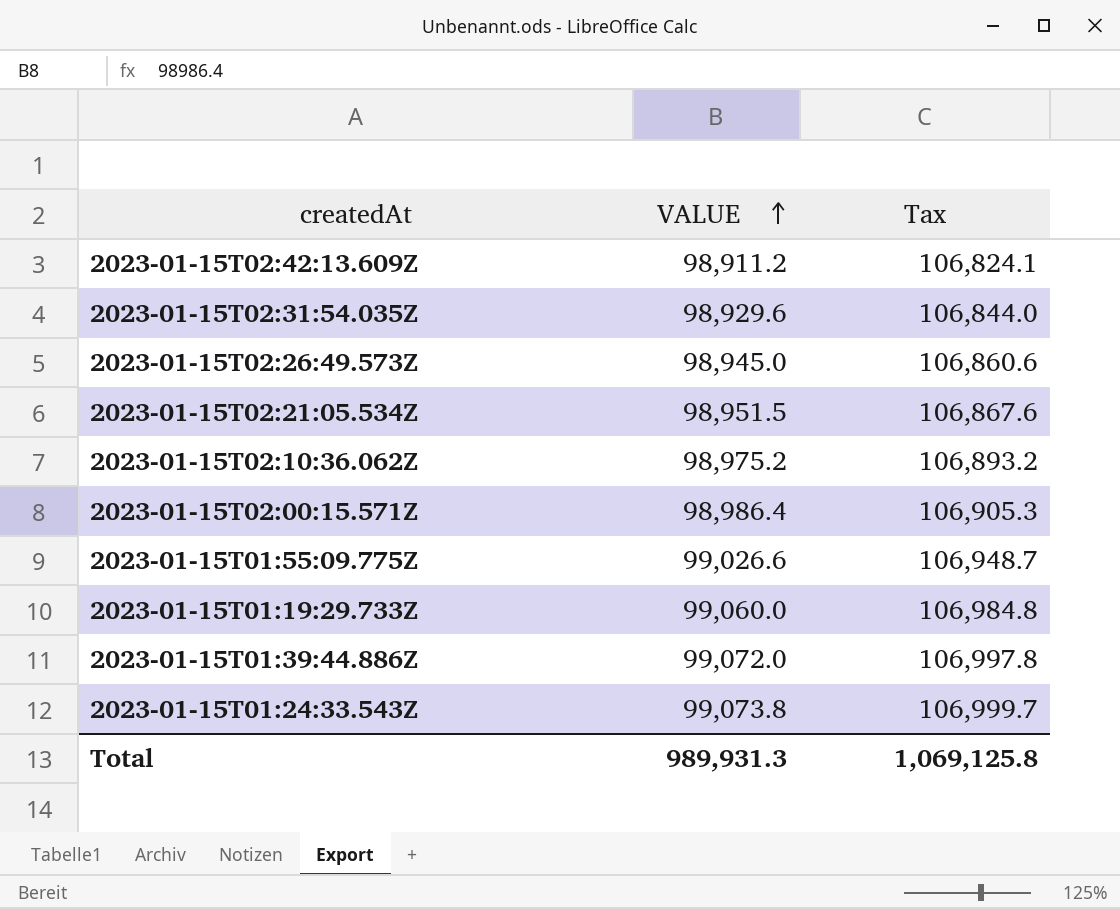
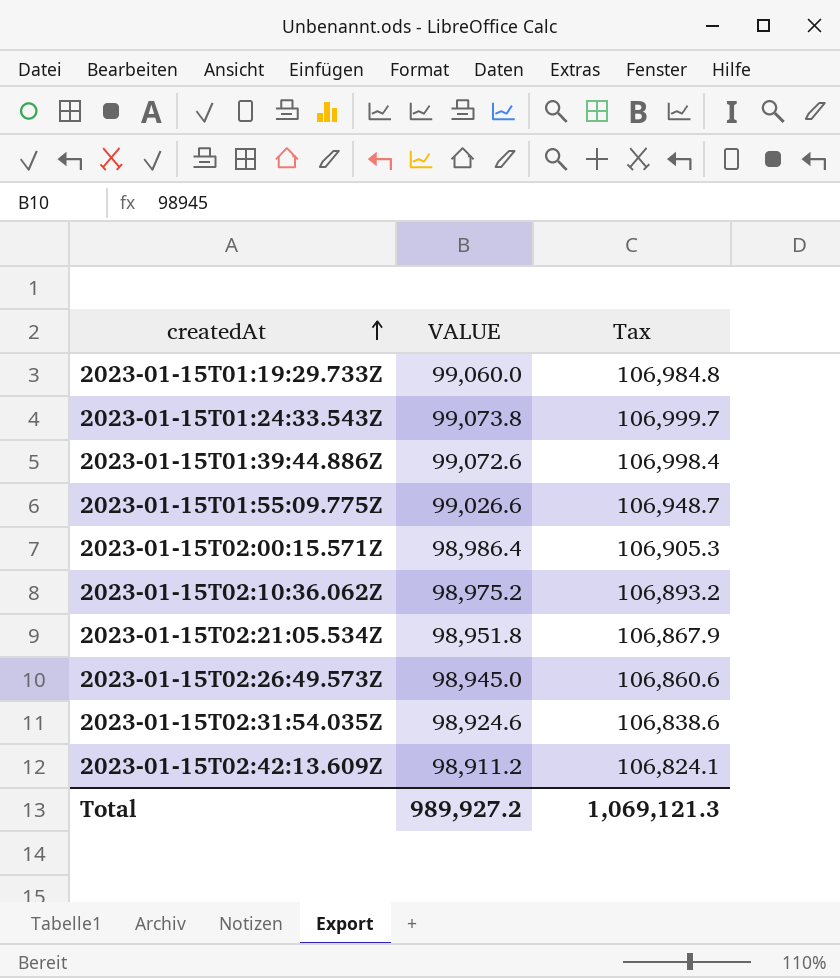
row order: VALUE ascending -> createdAt ascending
2023-01-15T01:39:44.886Z | VALUE: 99,072.0 -> 99,072.6
2023-01-15T01:39:44.886Z | Tax: 106,997.8 -> 106,998.4
2023-01-15T02:21:05.534Z | VALUE: 98,951.5 -> 98,951.8
2023-01-15T02:21:05.534Z | Tax: 106,867.6 -> 106,867.9
2023-01-15T02:31:54.035Z | VALUE: 98,929.6 -> 98,924.6
2023-01-15T02:31:54.035Z | Tax: 106,844.0 -> 106,838.6
Total | VALUE: 989,931.3 -> 989,927.2
Total | Tax: 1,069,125.8 -> 1,069,121.3

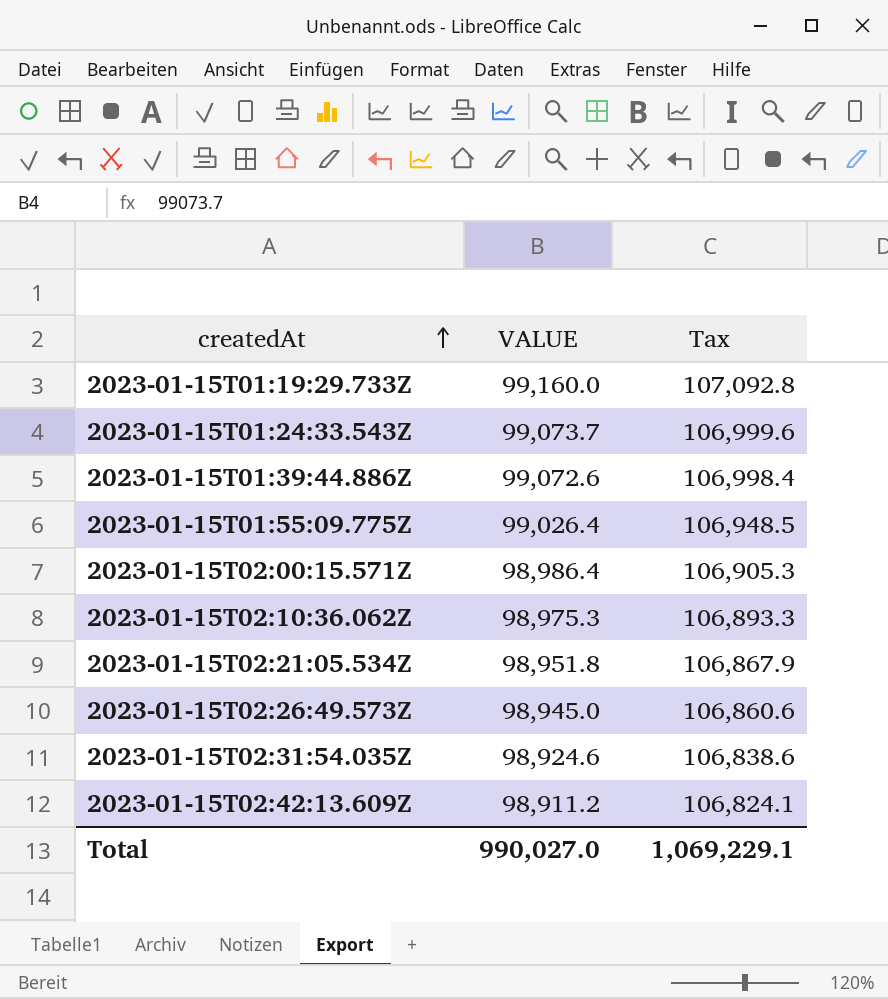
2023-01-15T01:19:29.733Z | VALUE: 99,060.0 -> 99,160.0
2023-01-15T01:19:29.733Z | Tax: 106,984.8 -> 107,092.8
2023-01-15T01:24:33.543Z | VALUE: 99,073.8 -> 99,073.7
2023-01-15T01:24:33.543Z | Tax: 106,999.7 -> 106,999.6
2023-01-15T01:55:09.775Z | VALUE: 99,026.6 -> 99,026.4
2023-01-15T01:55:09.775Z | Tax: 106,948.7 -> 106,948.5
2023-01-15T02:10:36.062Z | VALUE: 98,975.2 -> 98,975.3
2023-01-15T02:10:36.062Z | Tax: 106,893.2 -> 106,893.3
Total | VALUE: 989,927.2 -> 990,027.0
Total | Tax: 1,069,121.3 -> 1,069,229.1

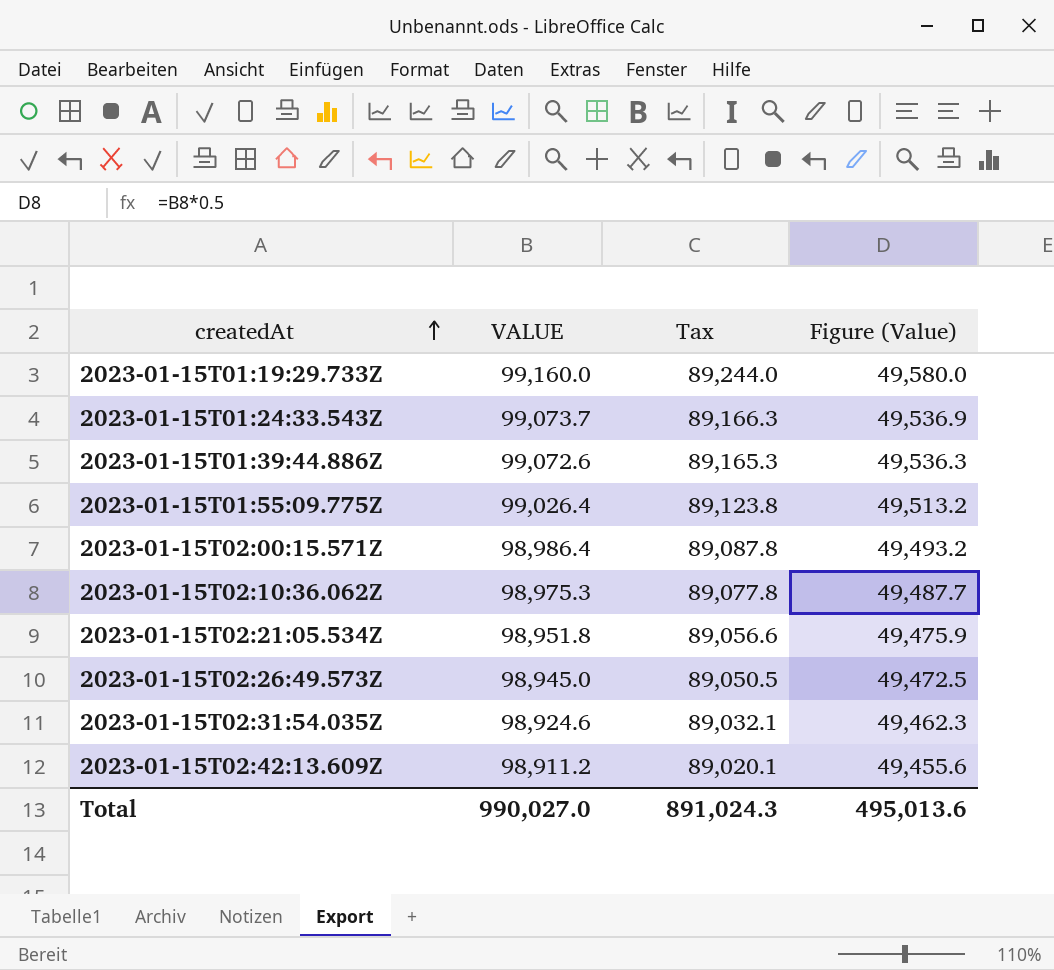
column Tax | formula: [VALUE] * 1.08 -> [VALUE] * 0.9
column Figure (Value) | formula: none -> [VALUE] * 0.5
Total | Tax: 1,069,229.1 -> 891,024.3

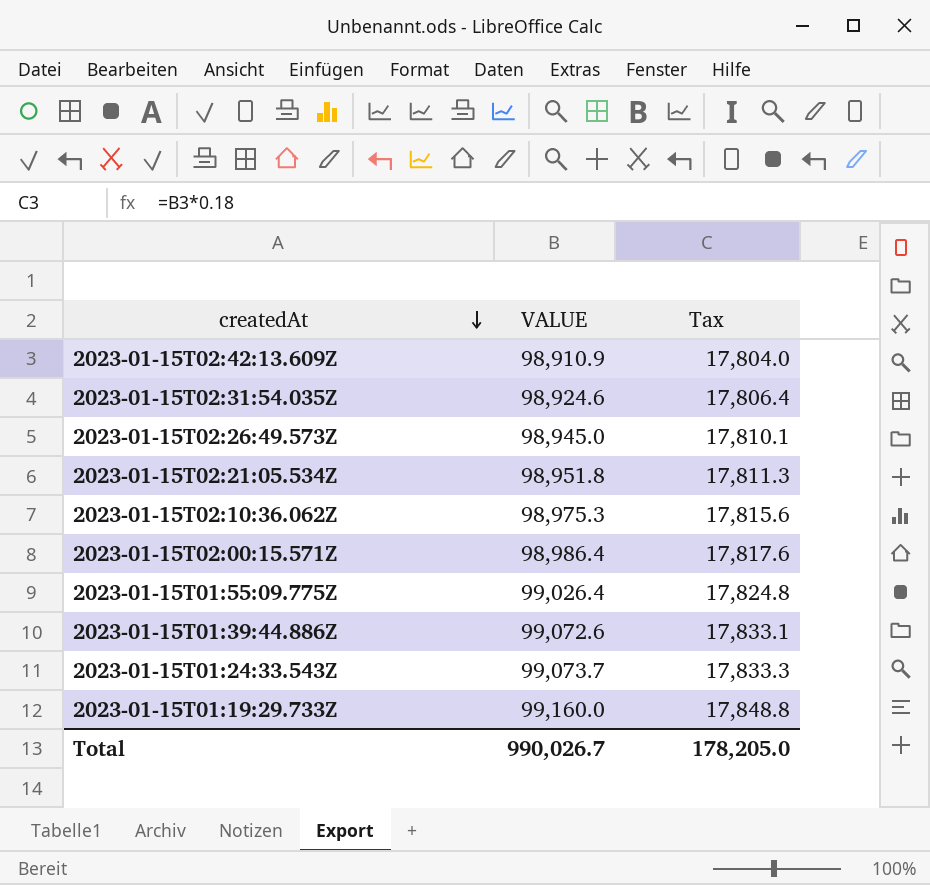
row order: createdAt ascending -> createdAt descending
column Figure (Value) | formula: [VALUE] * 0.5 -> none
column Tax | formula: [VALUE] * 0.9 -> [VALUE] * 0.18
2023-01-15T02:42:13.609Z | VALUE: 98,911.2 -> 98,910.9
Total | VALUE: 990,027.0 -> 990,026.7
Total | Tax: 891,024.3 -> 178,205.0

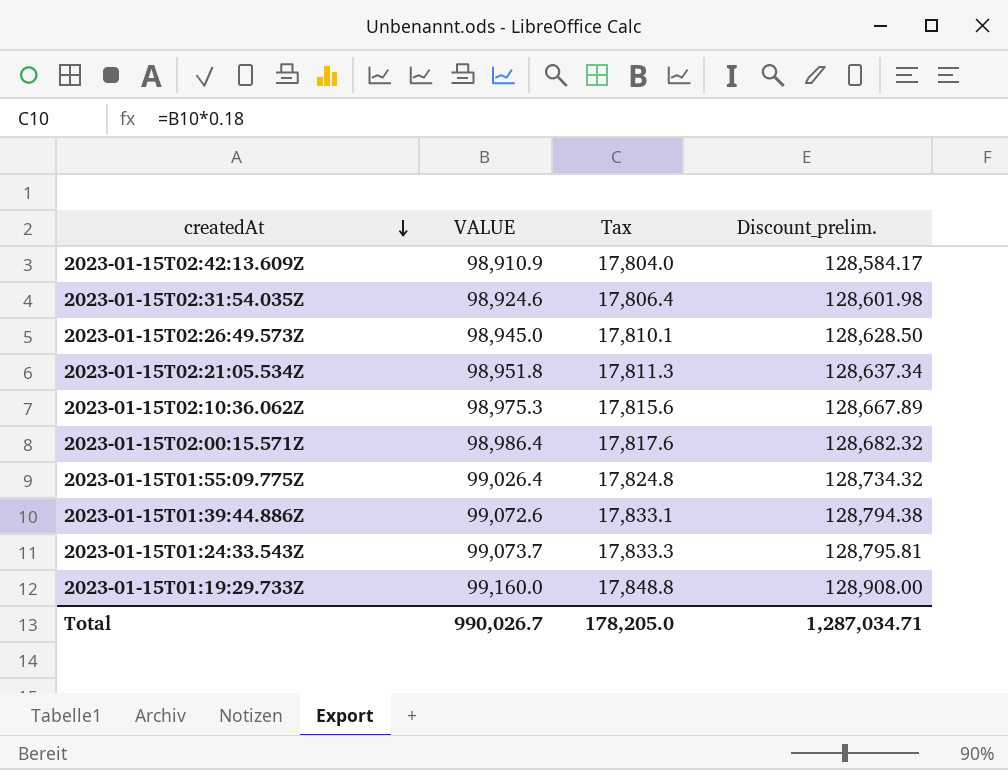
column Discount_prelim. | formula: none -> [VALUE] * 1.3

